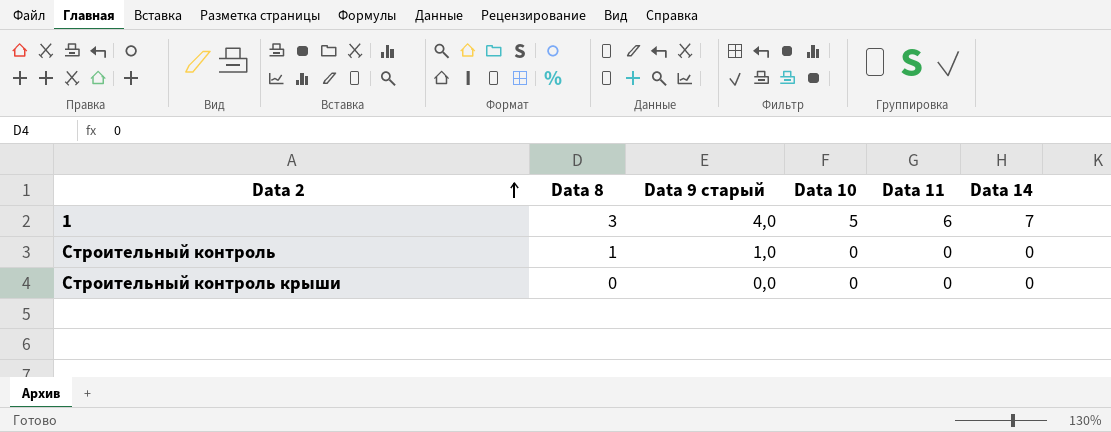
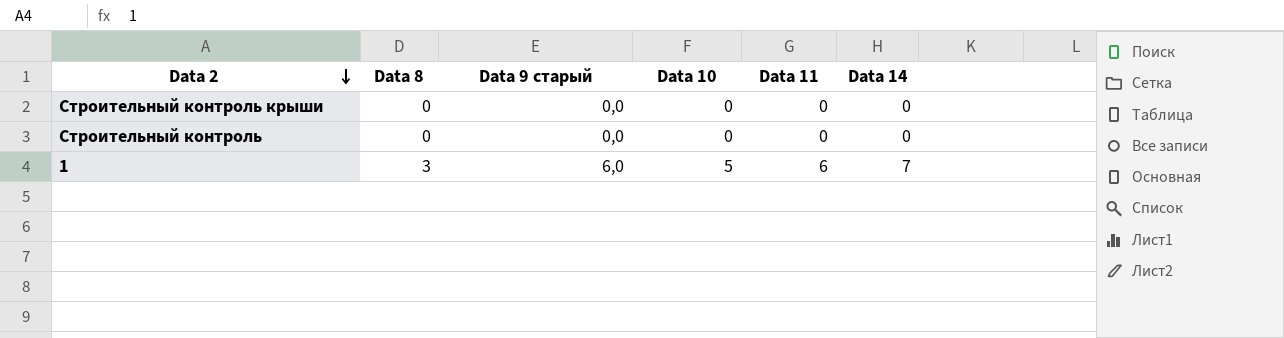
row order: Data 2 ascending -> Data 2 descending
Строительный контроль | Data 8: 1 -> 0
Строительный контроль | Data 9 старый: 1,0 -> 0,0
1 | Data 9 старый: 4,0 -> 6,0

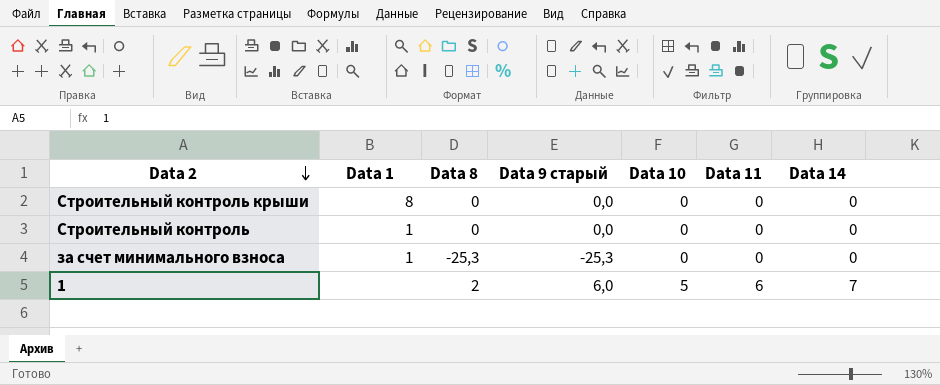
column Data 1 | position: none -> 2
row за счет минимального взноса: none -> 1 | -25,3 | -25,3 | 0 | 0 | 0
1 | Data 8: 3 -> 2

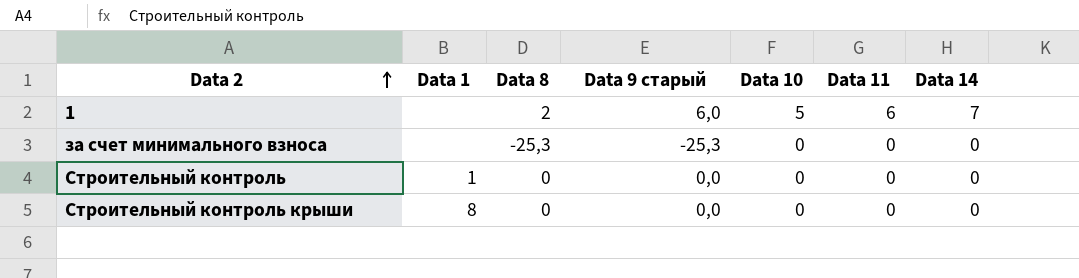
row order: Data 2 descending -> Data 2 ascending
за счет минимального взноса | Data 1: 1 -> none

